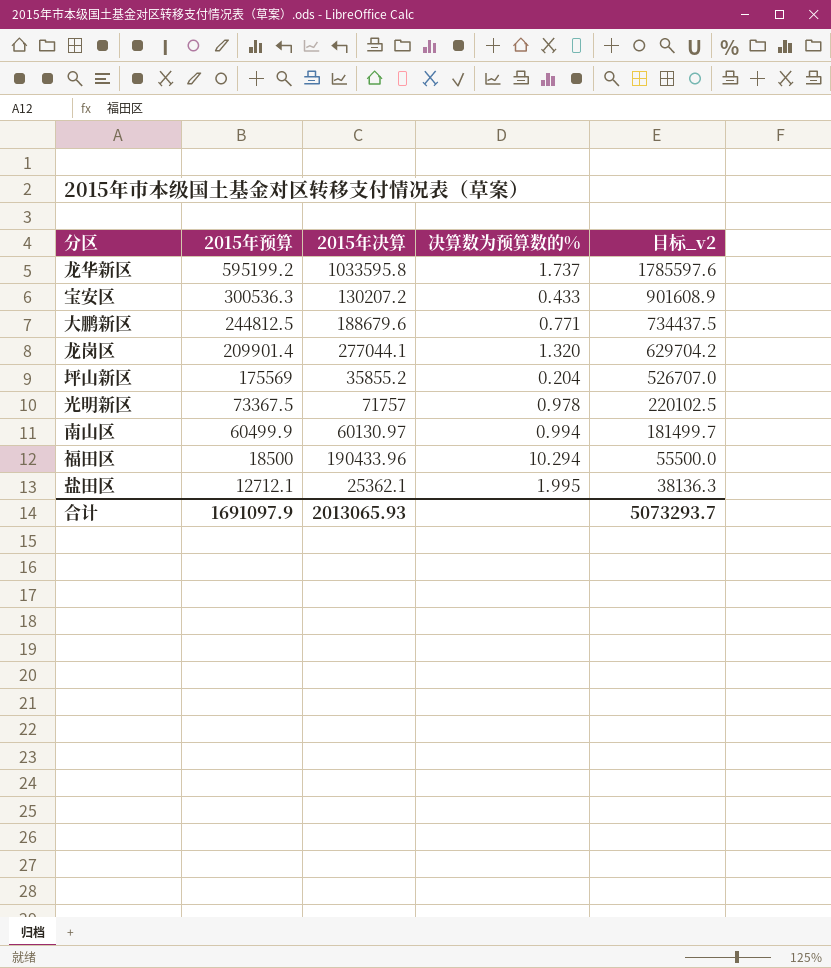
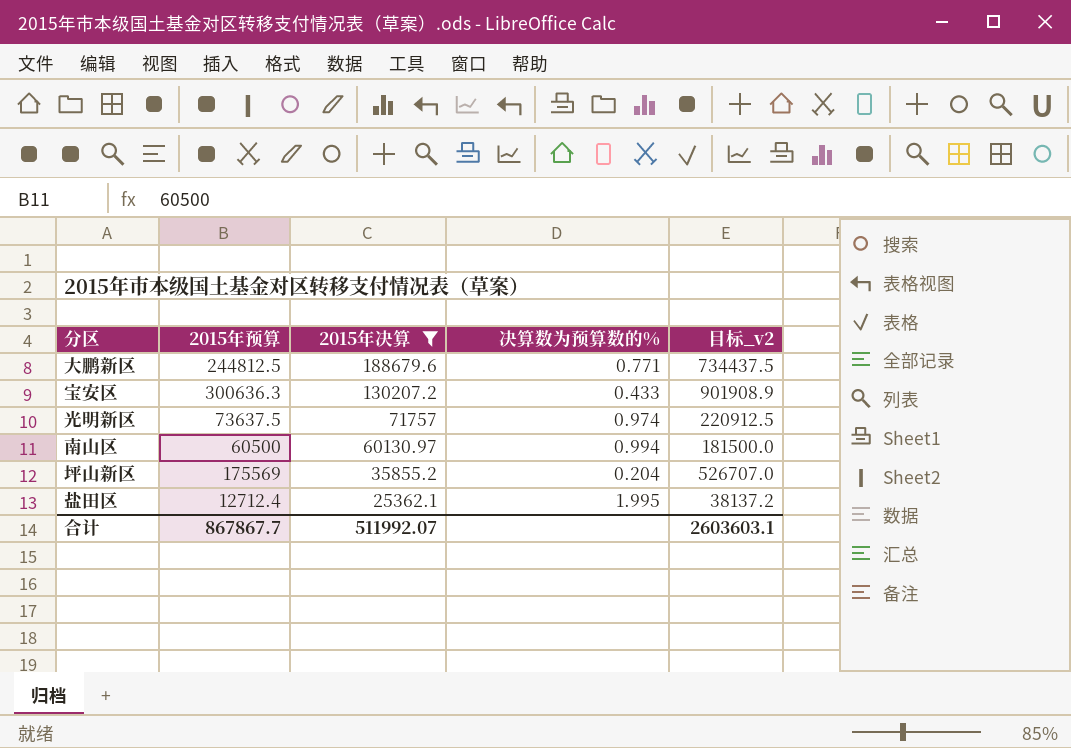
filter: none -> 2015年决算 <= 188679.6
row order: 2015年预算 descending -> 2015年决算 descending
宝安区 | 2015年预算: 300536.3 -> 300636.3
宝安区 | 目标_v2: 901608.9 -> 901908.9
光明新区 | 2015年预算: 73367.5 -> 73637.5
光明新区 | 决算数为预算数的%: 0.978 -> 0.974
光明新区 | 目标_v2: 220102.5 -> 220912.5
南山区 | 2015年预算: 60499.9 -> 60500
南山区 | 目标_v2: 181499.7 -> 181500.0
盐田区 | 2015年预算: 12712.1 -> 12712.4
盐田区 | 目标_v2: 38136.3 -> 38137.2
合计 | 2015年预算: 1691097.9 -> 867867.7
合计 | 2015年决算: 2013065.93 -> 511992.07
合计 | 目标_v2: 5073293.7 -> 2603603.1

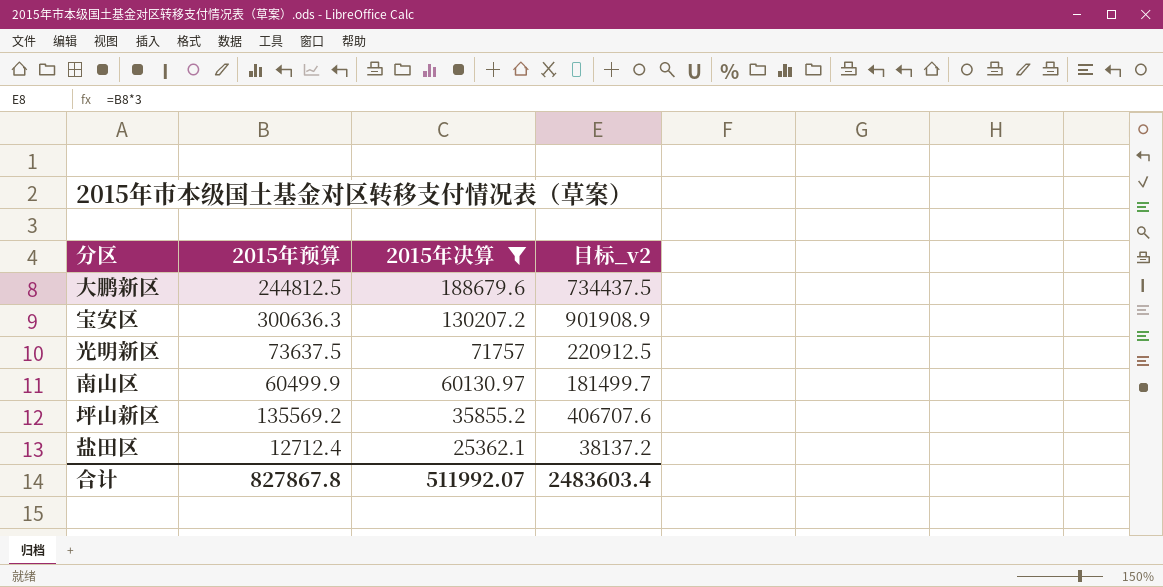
column 决算数为预算数的% | formula: [2015年决算] / [2015年预算] -> none
南山区 | 2015年预算: 60500 -> 60499.9
南山区 | 目标_v2: 181500.0 -> 181499.7
坪山新区 | 2015年预算: 175569 -> 135569.2
坪山新区 | 目标_v2: 526707.0 -> 406707.6
合计 | 2015年预算: 867867.7 -> 827867.8
合计 | 目标_v2: 2603603.1 -> 2483603.4

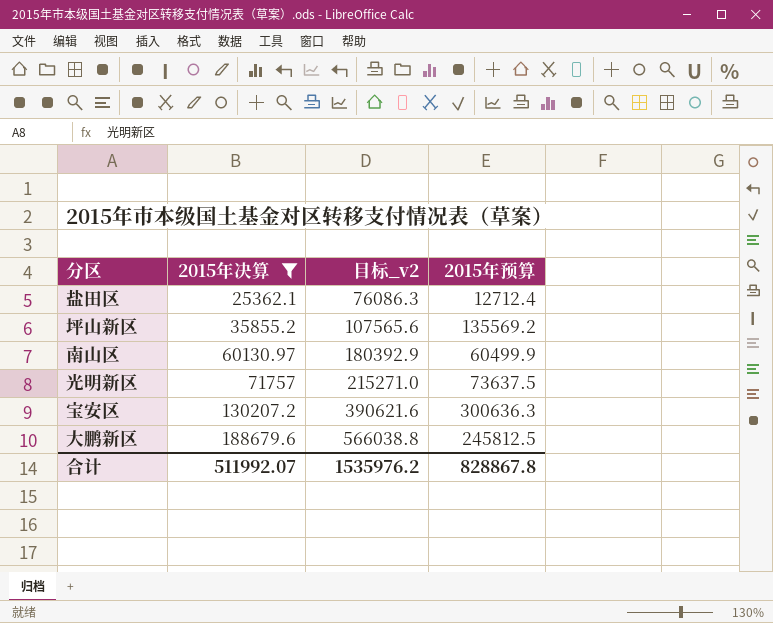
row order: 2015年决算 descending -> 2015年决算 ascending
column 目标_v2 | formula: [2015年预算] * 3 -> [2015年决算] * 3
column 2015年预算 | position: 2 -> 4
大鹏新区 | 2015年预算: 244812.5 -> 245812.5
合计 | 目标_v2: 2483603.4 -> 1535976.2
合计 | 2015年预算: 827867.8 -> 828867.8

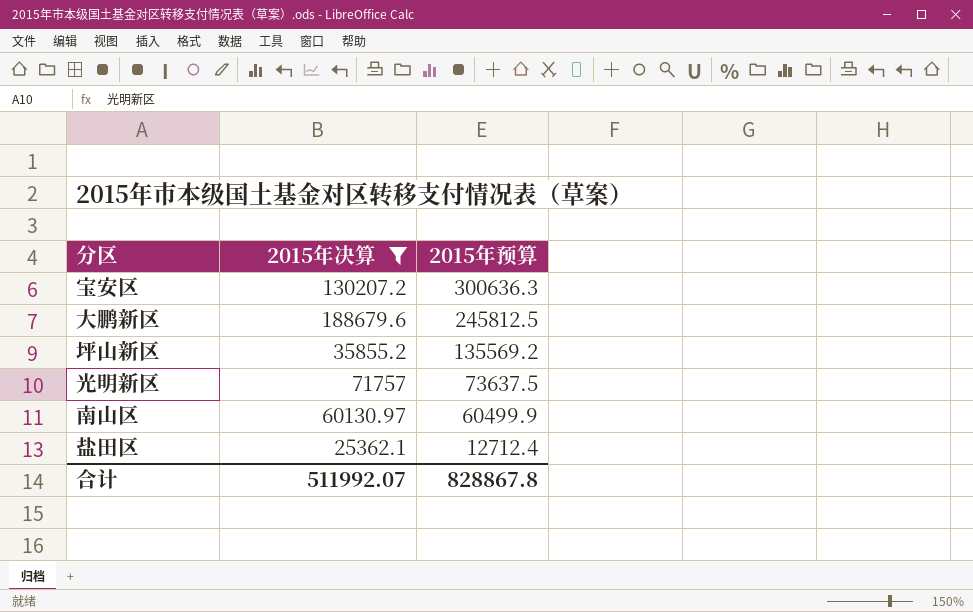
row order: 2015年决算 ascending -> 2015年预算 descending
column 目标_v2 | formula: [2015年决算] * 3 -> none

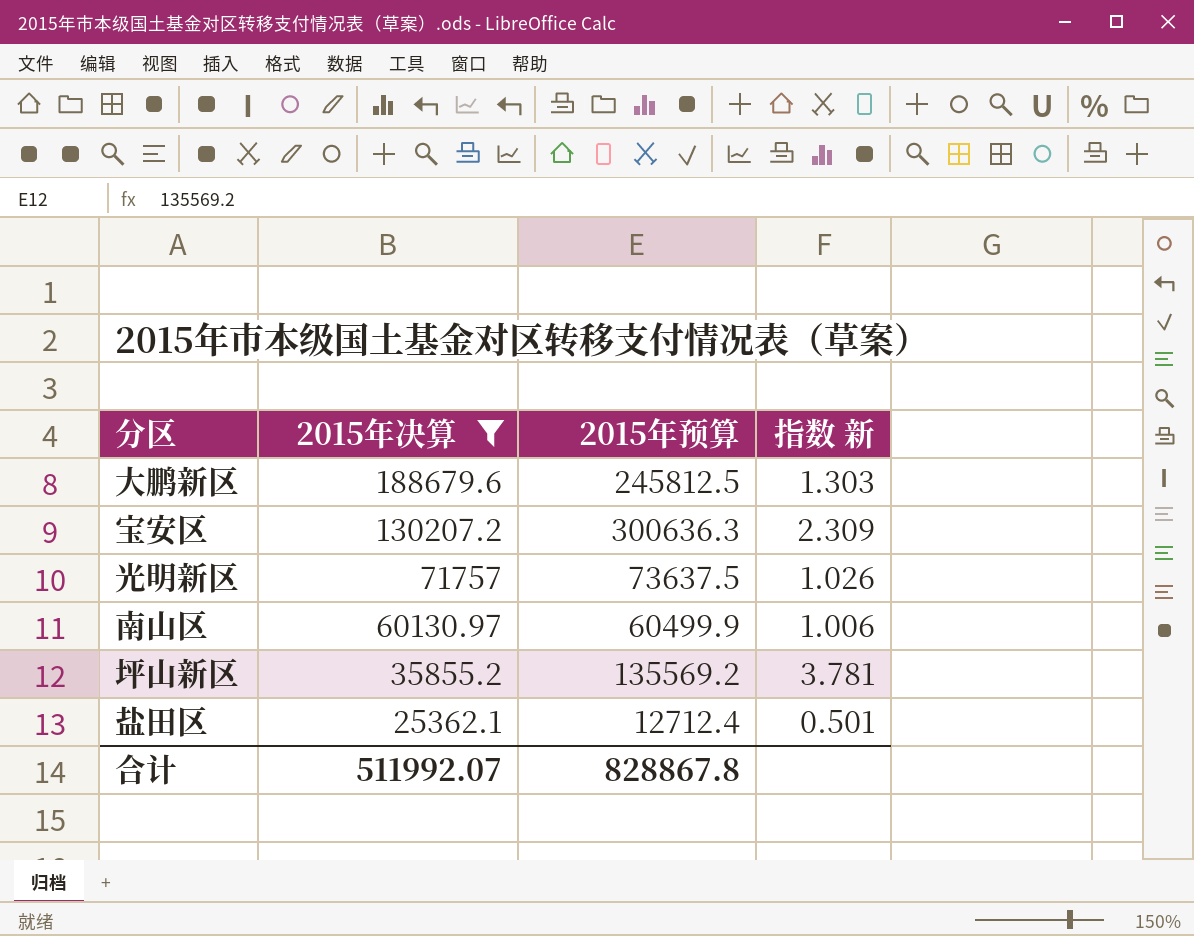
row order: 2015年预算 descending -> 2015年决算 descending
column 指数 新 | formula: none -> [2015年预算] / [2015年决算]

